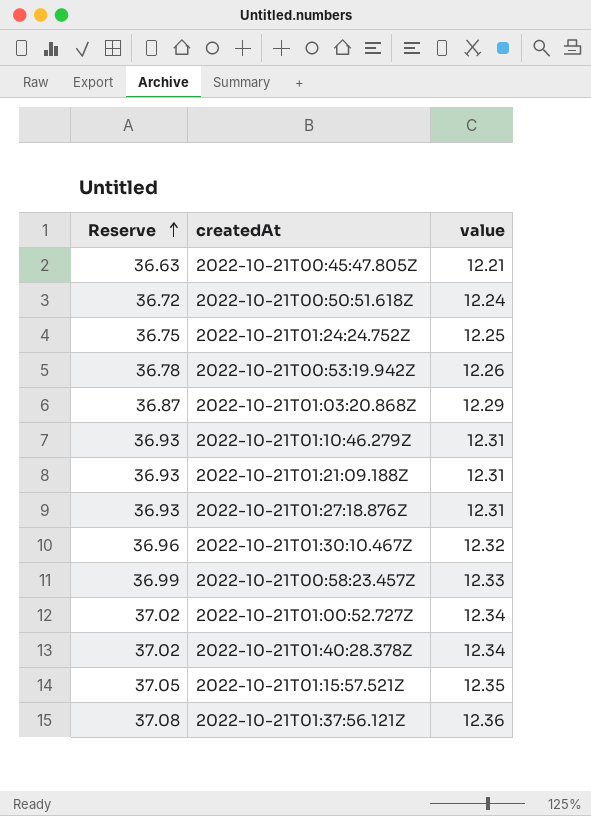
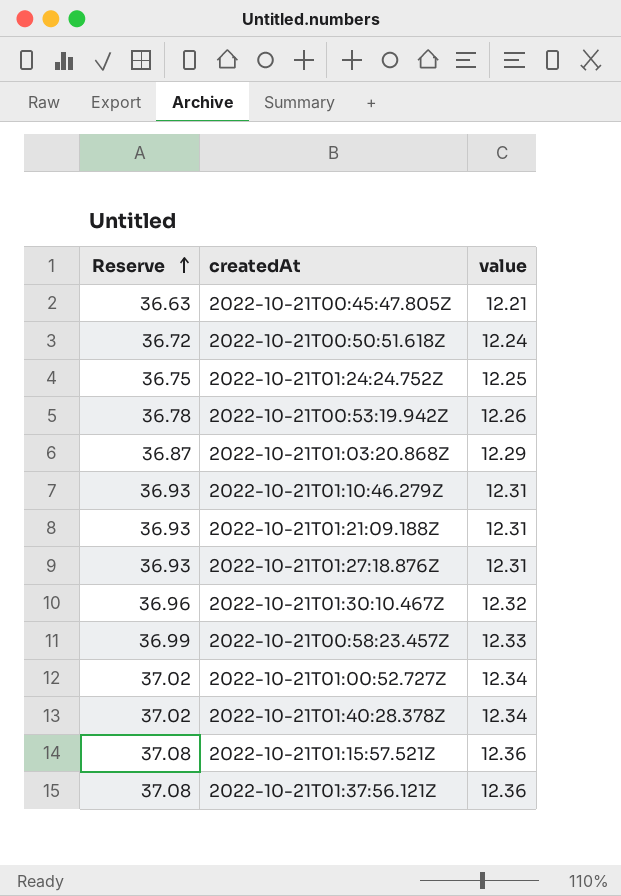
2022-10-21T01:15:57.521Z | Reserve: 37.05 -> 37.08
2022-10-21T01:15:57.521Z | value: 12.35 -> 12.36

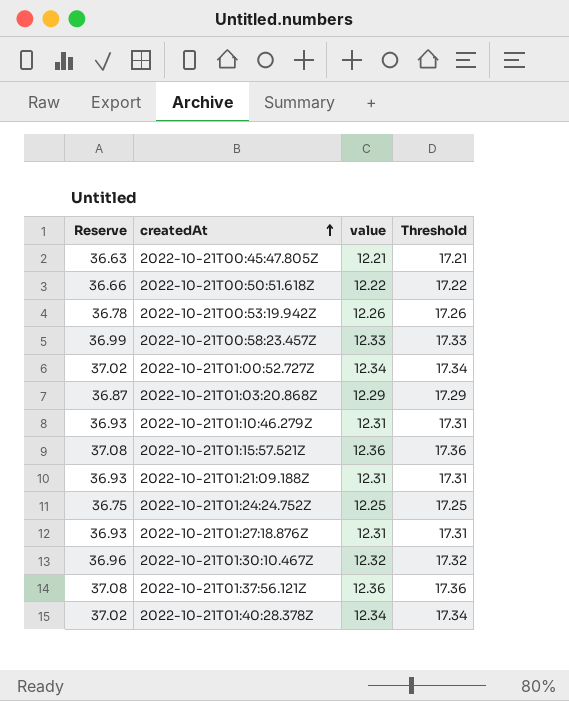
row order: Reserve ascending -> createdAt ascending
column Threshold | formula: none -> [value] + 5
2022-10-21T00:50:51.618Z | Reserve: 36.72 -> 36.66
2022-10-21T00:50:51.618Z | value: 12.24 -> 12.22

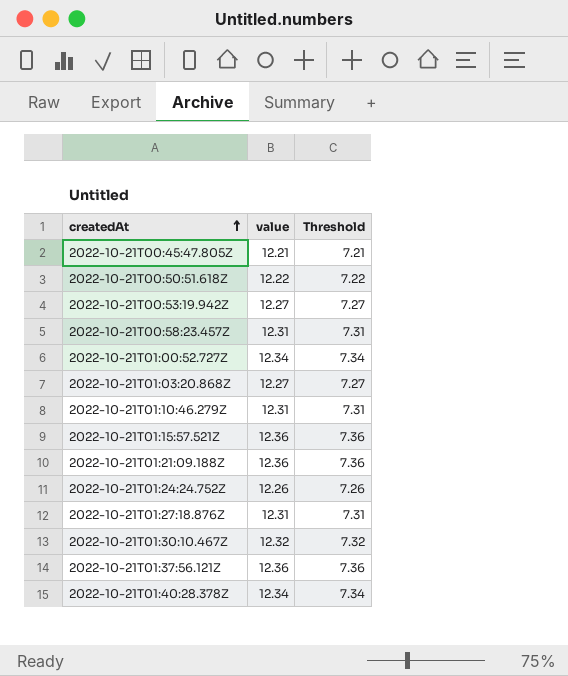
column Reserve | formula: [value] * 3 -> none
column Threshold | formula: [value] + 5 -> [value] - 5
2022-10-21T00:53:19.942Z | value: 12.26 -> 12.27
2022-10-21T00:58:23.457Z | value: 12.33 -> 12.31
2022-10-21T01:03:20.868Z | value: 12.29 -> 12.27
2022-10-21T01:21:09.188Z | value: 12.31 -> 12.36
2022-10-21T01:24:24.752Z | value: 12.25 -> 12.26

